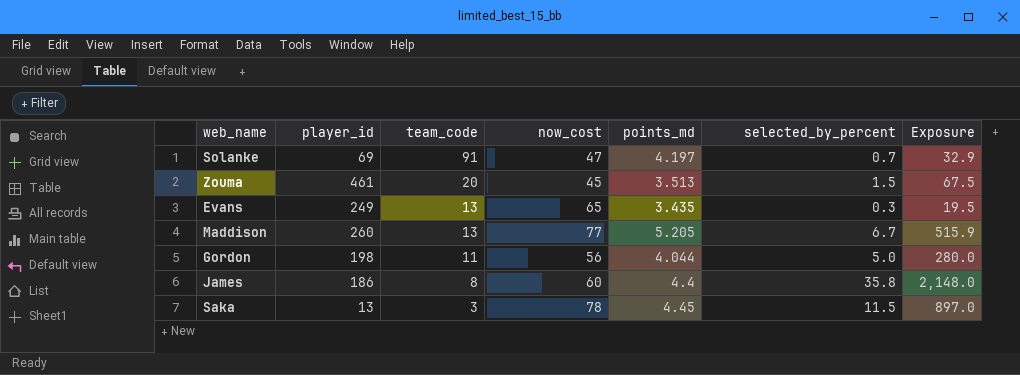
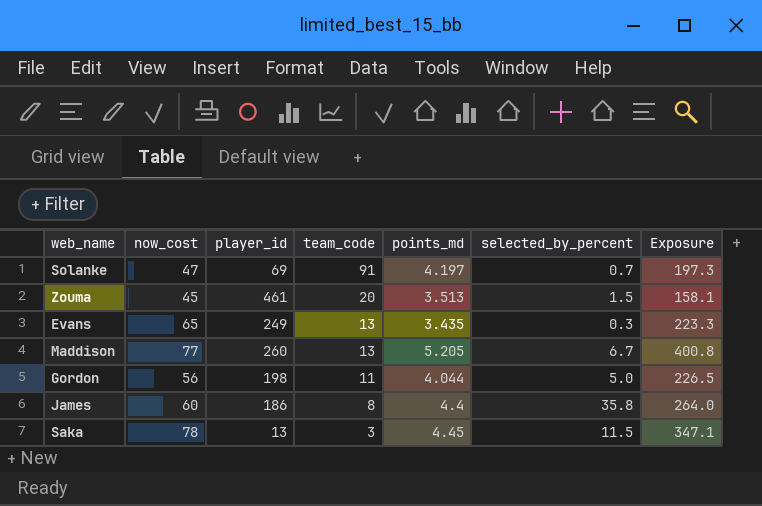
column now_cost | position: 4 -> 2
column Exposure | formula: [now_cost] * [selected_by_percent] -> [now_cost] * [points_md]

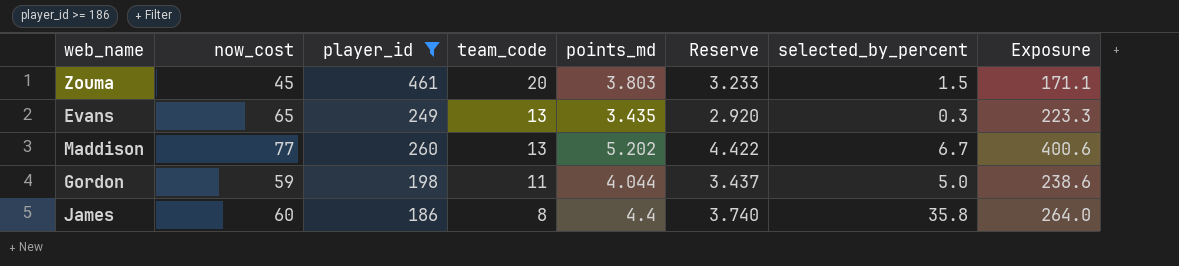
filter: none -> player_id >= 186
column Reserve | formula: none -> [points_md] * 0.85
Zouma | points_md: 3.513 -> 3.803
Zouma | Exposure: 158.1 -> 171.1
Maddison | points_md: 5.205 -> 5.202
Maddison | Exposure: 400.8 -> 400.6
Gordon | now_cost: 56 -> 59
Gordon | Exposure: 226.5 -> 238.6

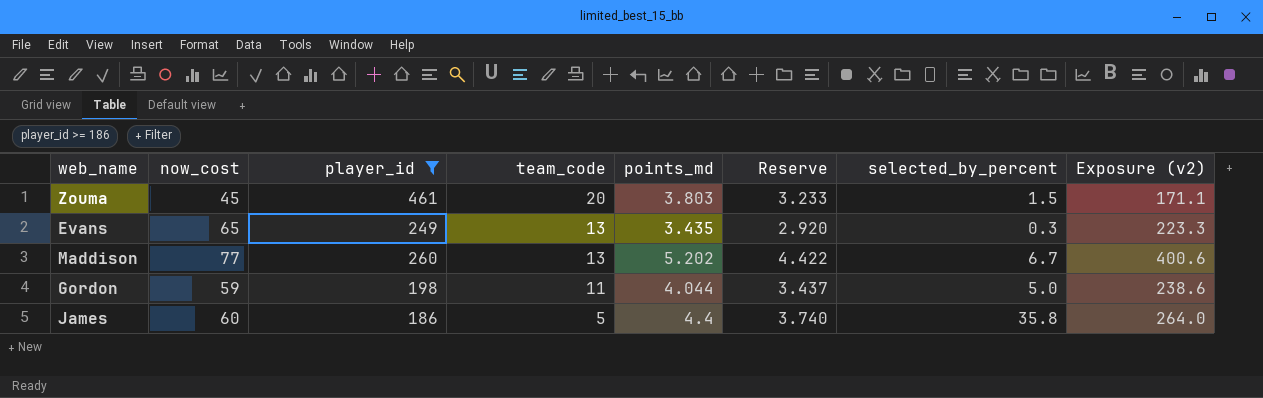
column name: Exposure -> Exposure (v2)
James | team_code: 8 -> 5

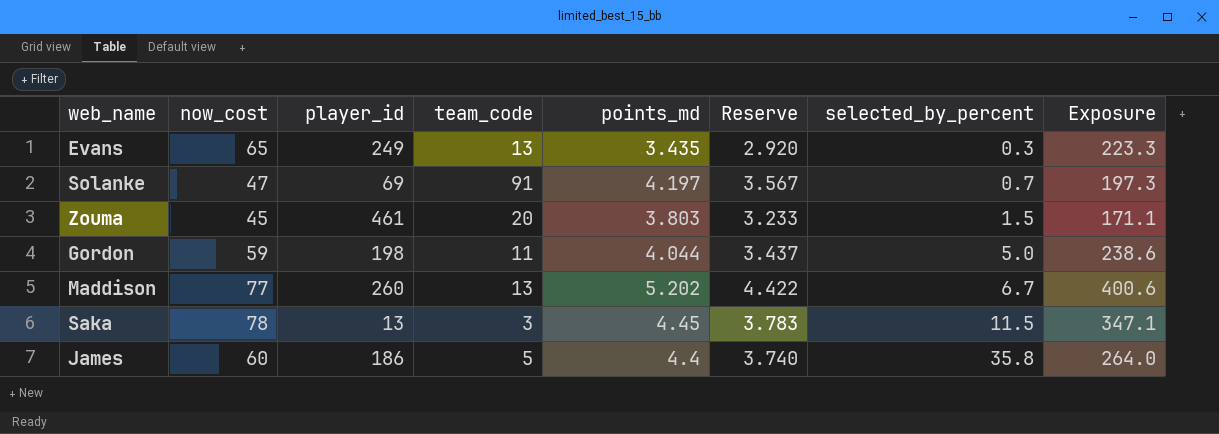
filter: player_id >= 186 -> none
row order: team_code descending -> selected_by_percent ascending
column name: Exposure (v2) -> Exposure

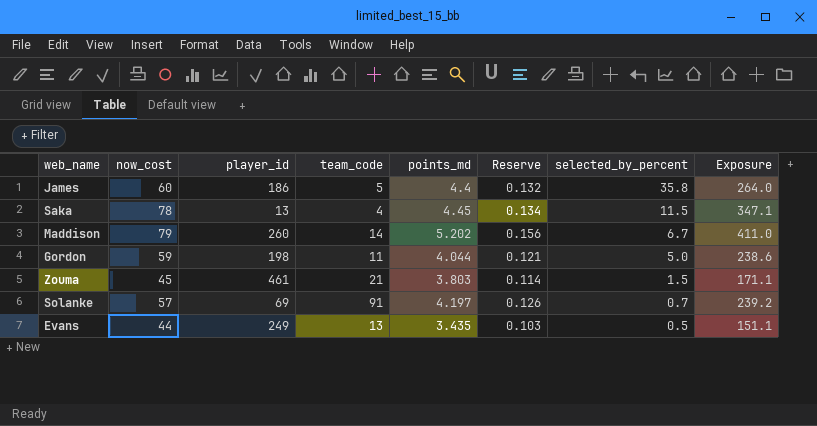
row order: selected_by_percent ascending -> selected_by_percent descending
column Reserve | formula: [points_md] * 0.85 -> [points_md] * 0.03
Saka | team_code: 3 -> 4
Maddison | now_cost: 77 -> 79
Maddison | team_code: 13 -> 14
Maddison | Exposure: 400.6 -> 411.0
Zouma | team_code: 20 -> 21
Solanke | now_cost: 47 -> 57
Solanke | Exposure: 197.3 -> 239.2
Evans | now_cost: 65 -> 44
Evans | selected_by_percent: 0.3 -> 0.5
Evans | Exposure: 223.3 -> 151.1

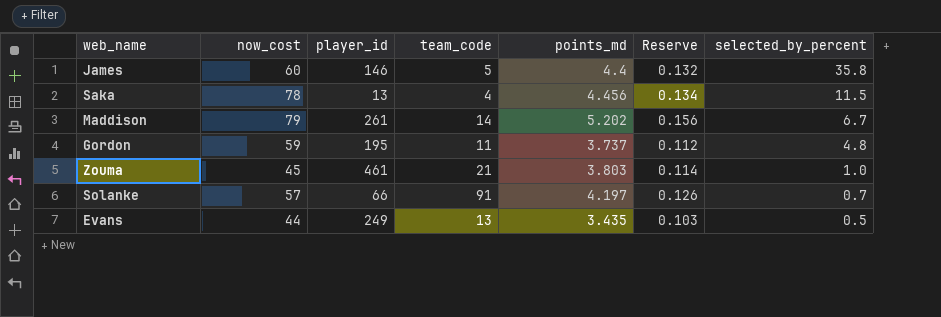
column Exposure | formula: [now_cost] * [points_md] -> none
James | player_id: 186 -> 146
Saka | points_md: 4.45 -> 4.456
Maddison | player_id: 260 -> 261
Gordon | player_id: 198 -> 195
Gordon | points_md: 4.044 -> 3.737
Gordon | Reserve: 0.121 -> 0.112
Gordon | selected_by_percent: 5.0 -> 4.8
Zouma | selected_by_percent: 1.5 -> 1.0
Solanke | player_id: 69 -> 66

